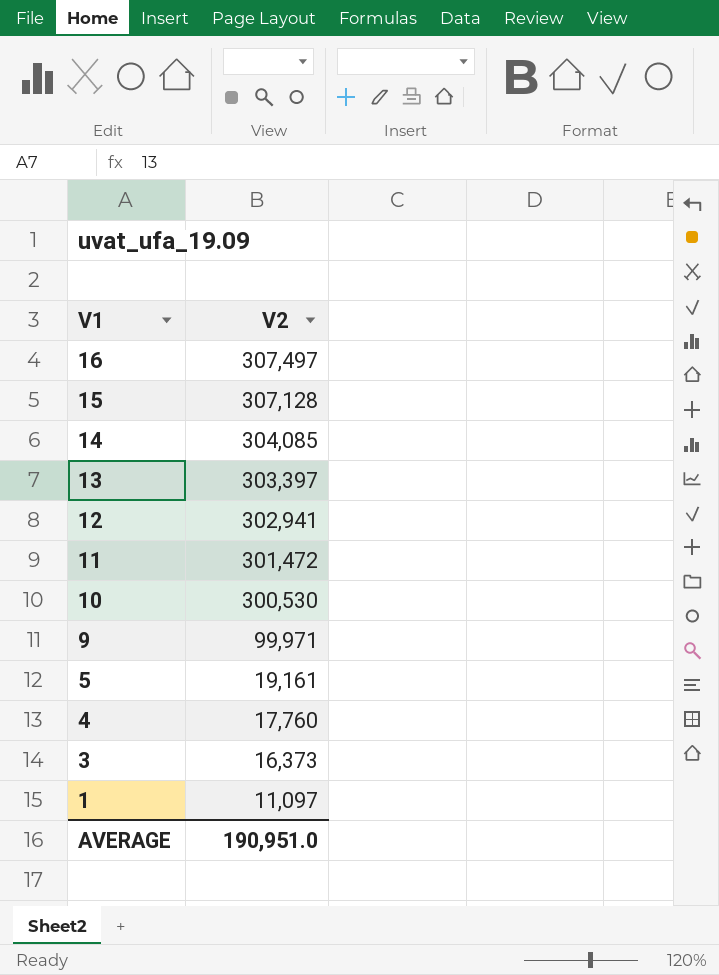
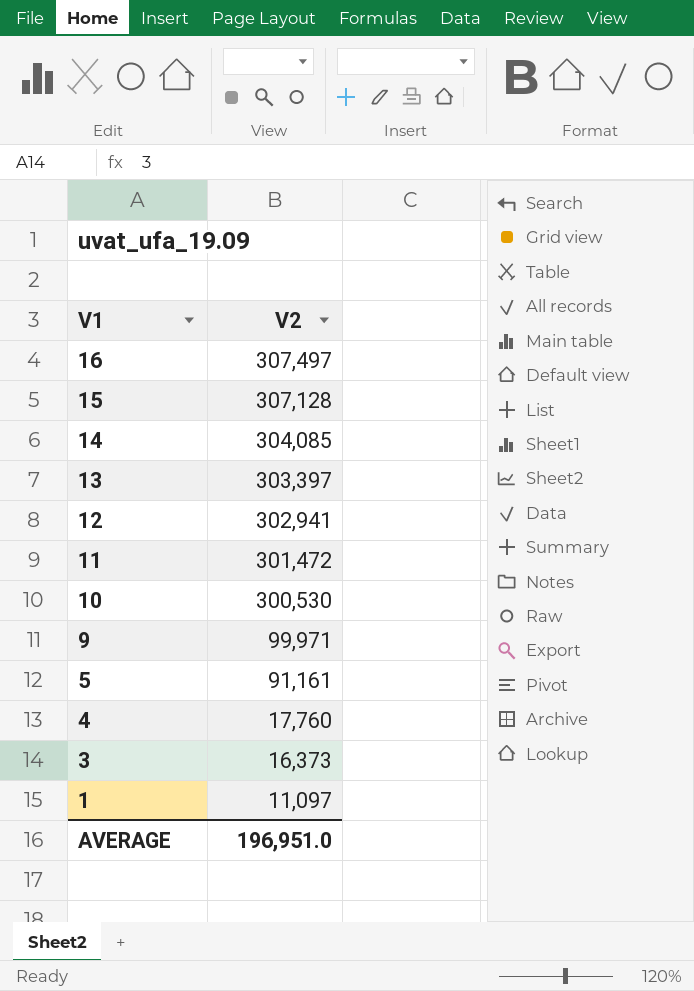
5 | V2: 19,161 -> 91,161
AVERAGE | V2: 190,951.0 -> 196,951.0

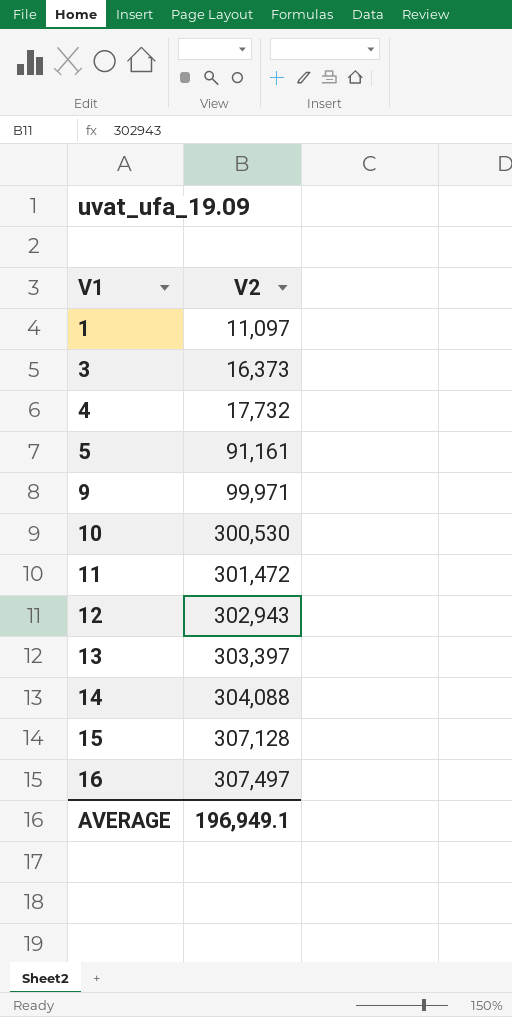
row order: V1 descending -> V1 ascending
4 | V2: 17,760 -> 17,732
12 | V2: 302,941 -> 302,943
14 | V2: 304,085 -> 304,088
AVERAGE | V2: 196,951.0 -> 196,949.1

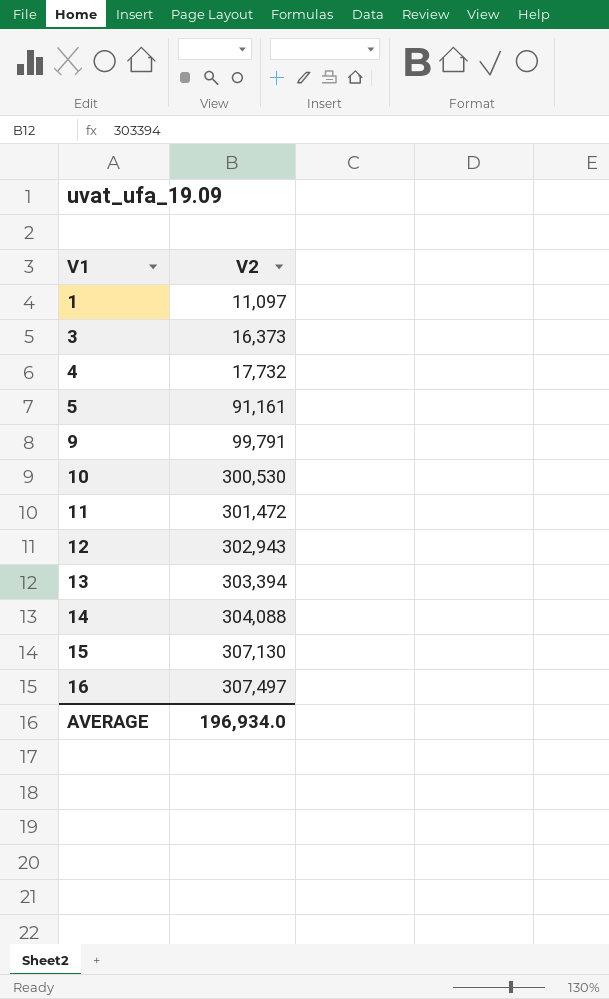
9 | V2: 99,971 -> 99,791
13 | V2: 303,397 -> 303,394
15 | V2: 307,128 -> 307,130
AVERAGE | V2: 196,949.1 -> 196,934.0

